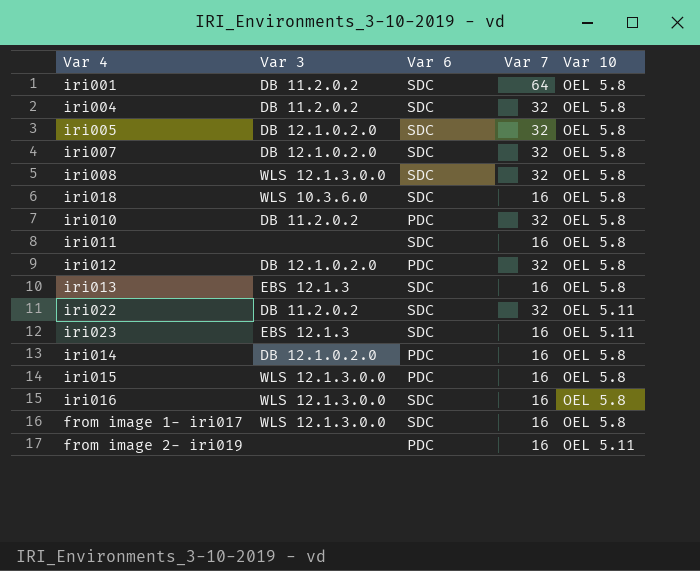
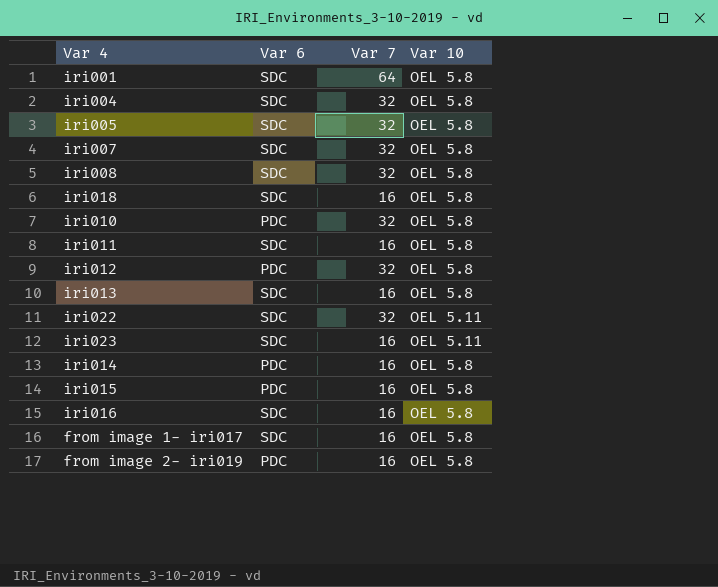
column Var 3 | position: 2 -> none
from image 2- iri019 | Var 10: OEL 5.11 -> OEL 5.8

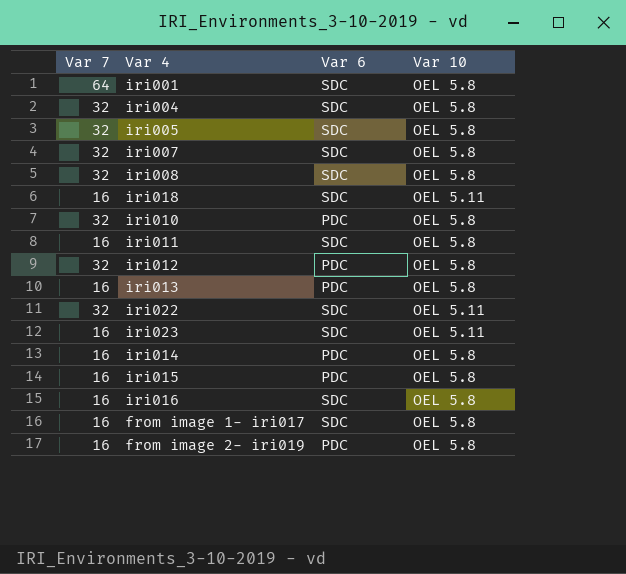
column Var 7 | position: 3 -> 1
iri018 | Var 10: OEL 5.8 -> OEL 5.11
iri013 | Var 6: SDC -> PDC

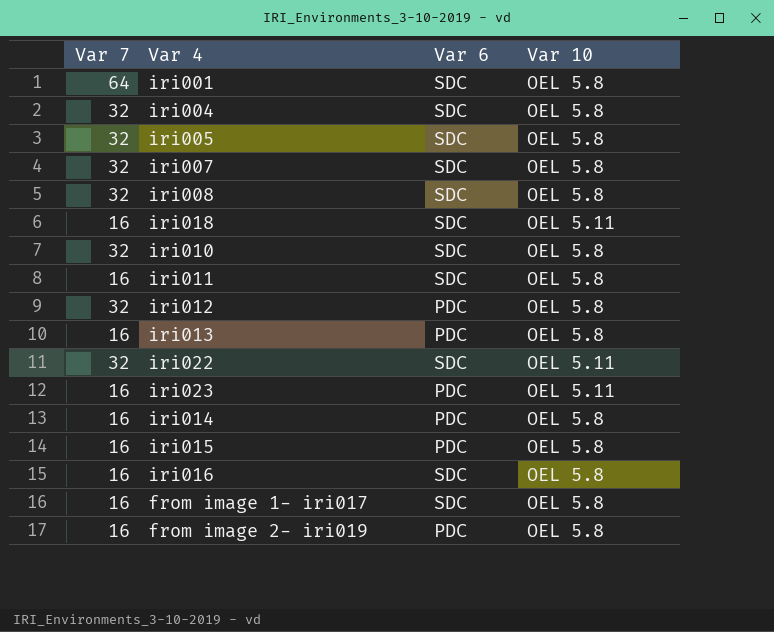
iri010 | Var 6: PDC -> SDC
iri023 | Var 6: SDC -> PDC

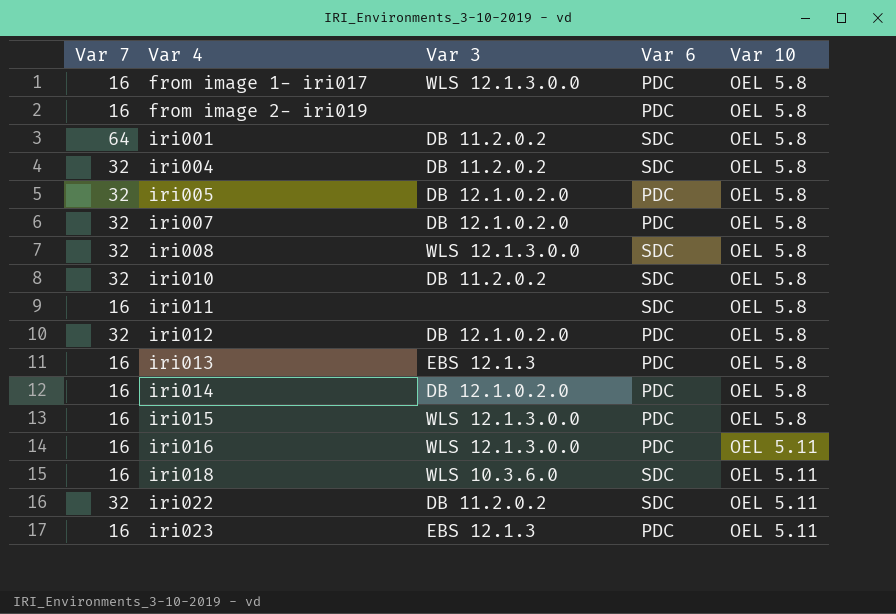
row order: none -> Var 4 ascending
column Var 3 | position: none -> 3
from image 1- iri017 | Var 6: SDC -> PDC
iri005 | Var 6: SDC -> PDC
iri007 | Var 6: SDC -> PDC
iri016 | Var 6: SDC -> PDC
iri016 | Var 10: OEL 5.8 -> OEL 5.11

